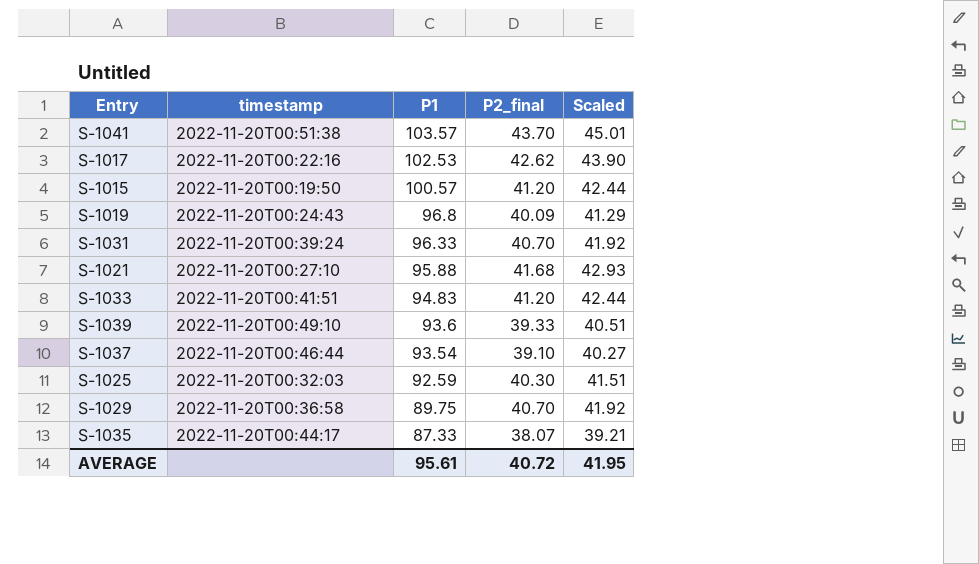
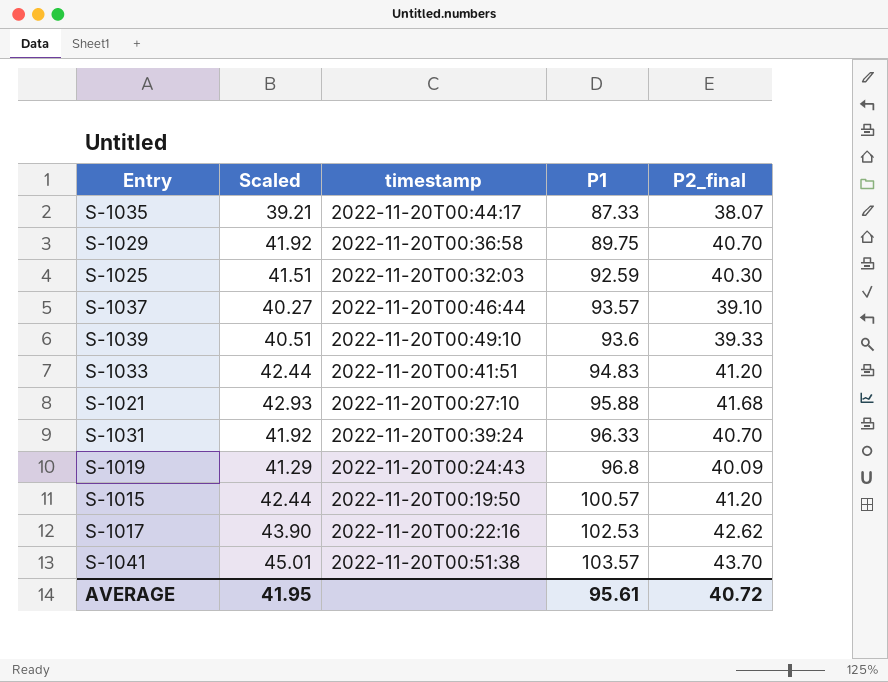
row order: P1 descending -> P1 ascending
column Scaled | position: 5 -> 2
S-1037 | P1: 93.54 -> 93.57

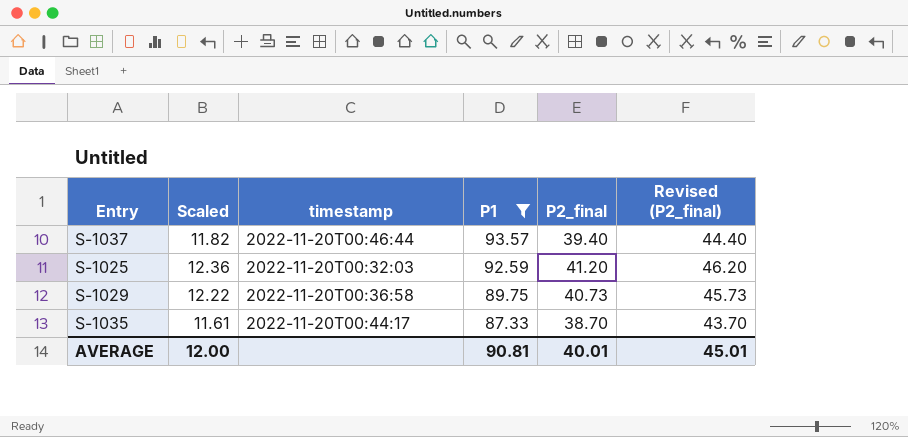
filter: none -> P1 <= 93.57
row order: P1 ascending -> P1 descending
column Scaled | formula: [P2_final] * 1.03 -> [P2_final] * 0.3
column Revised (P2_final) | formula: none -> [P2_final] + 5
S-1037 | P2_final: 39.10 -> 39.40
S-1025 | P2_final: 40.30 -> 41.20
S-1029 | P2_final: 40.70 -> 40.73
S-1035 | P2_final: 38.07 -> 38.70
AVERAGE | Scaled: 41.95 -> 12.00
AVERAGE | P1: 95.61 -> 90.81
AVERAGE | P2_final: 40.72 -> 40.01

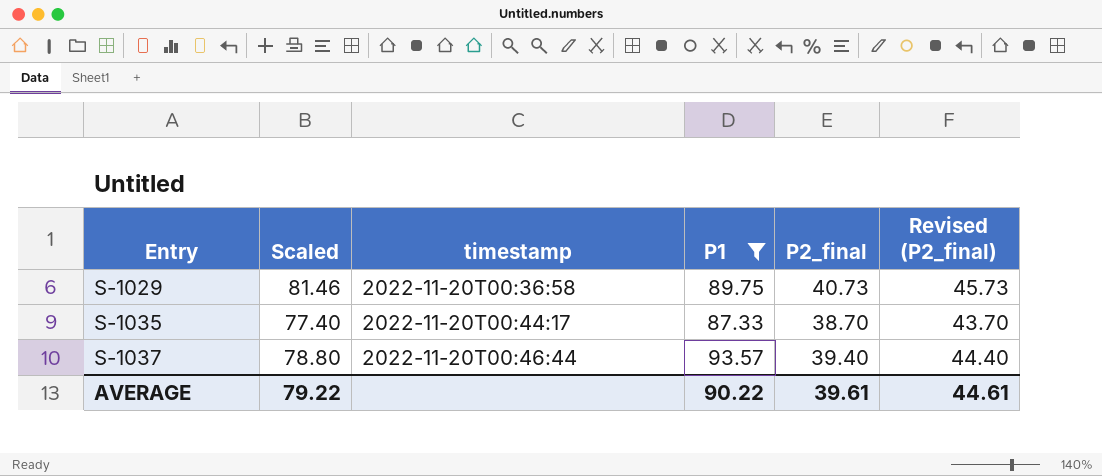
row order: P1 descending -> Entry ascending
column Scaled | formula: [P2_final] * 0.3 -> [P2_final] * 2
row S-1025: 12.36 | 2022-11-20T00:32:03 | 92.59 | 41.20 | 46.20 -> none
AVERAGE | Scaled: 12.00 -> 79.22
AVERAGE | P1: 90.81 -> 90.22
AVERAGE | P2_final: 40.01 -> 39.61
AVERAGE | Revised (P2_final): 45.01 -> 44.61

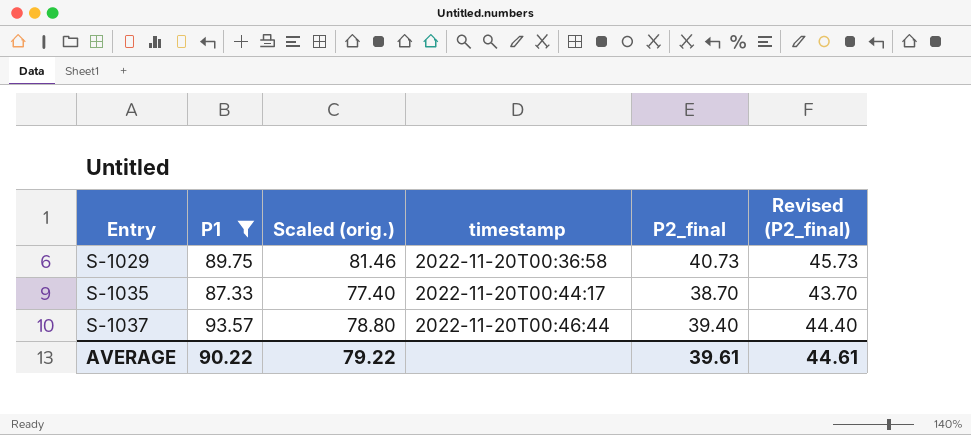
column P1 | position: 4 -> 2
column name: Scaled -> Scaled (orig.)

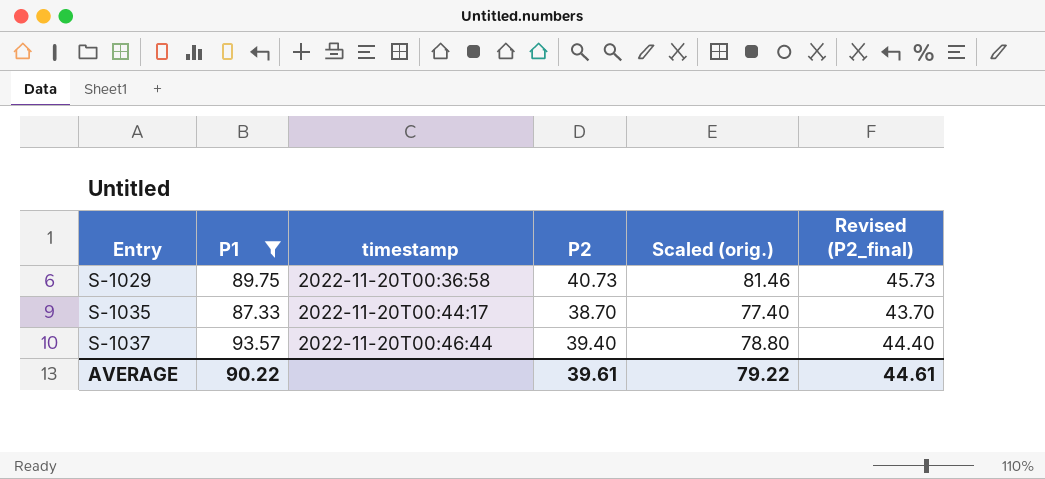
column name: P2_final -> P2
column Scaled (orig.) | position: 3 -> 5

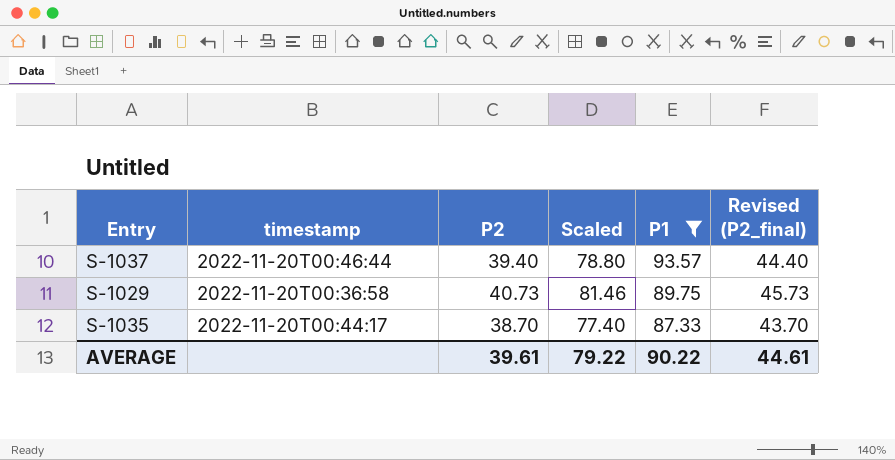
row order: Entry ascending -> P1 descending
column name: Scaled (orig.) -> Scaled
column P1 | position: 2 -> 5

